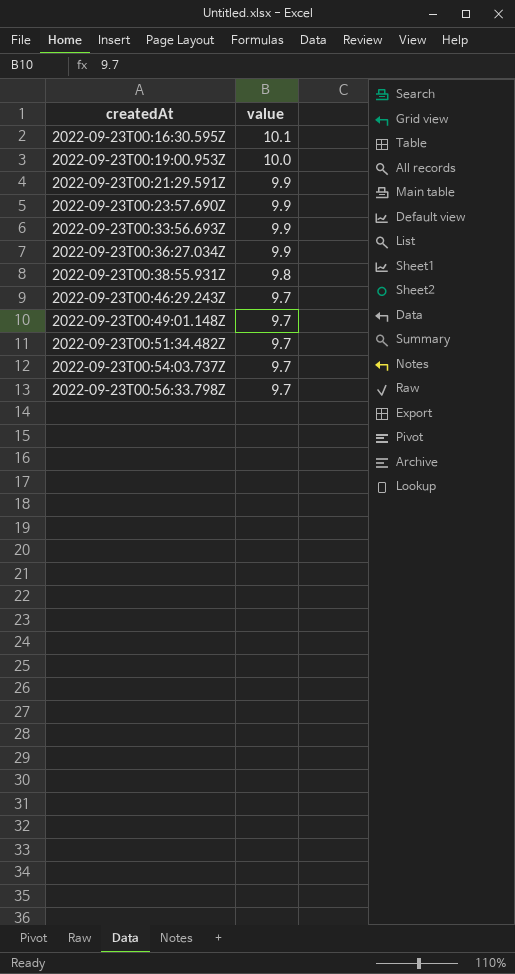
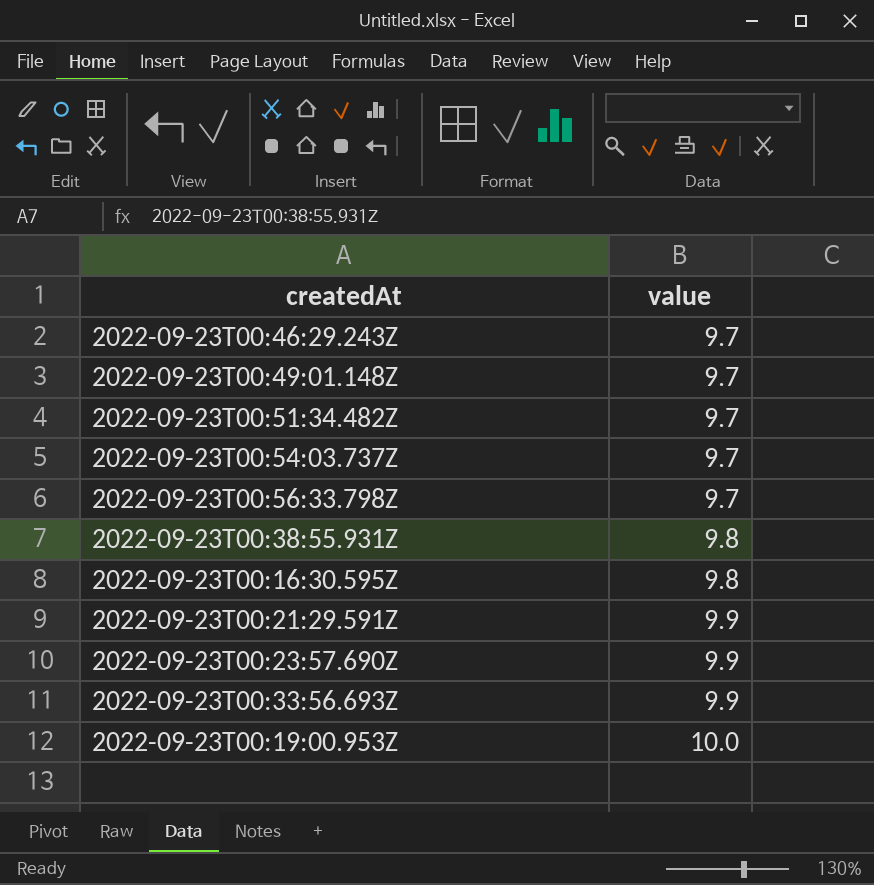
row order: createdAt ascending -> value ascending
row 2022-09-23T00:36:27.034Z: 9.9 -> none
2022-09-23T00:16:30.595Z | value: 10.1 -> 9.8

